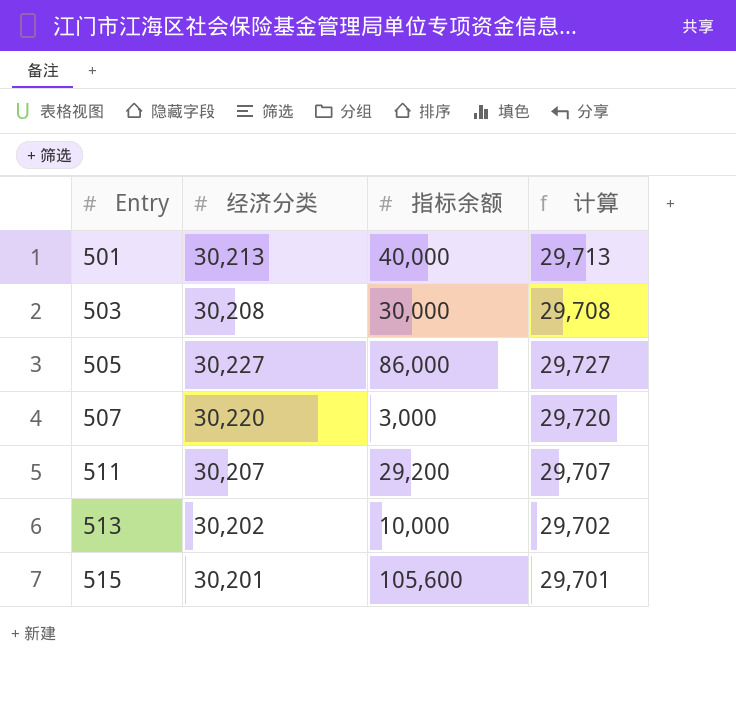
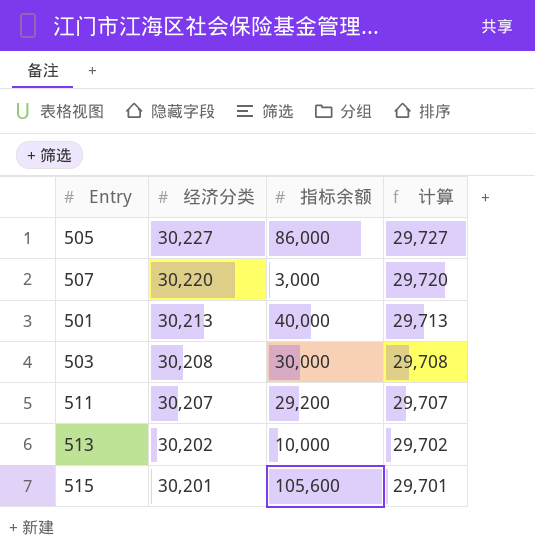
row order: Entry ascending -> 经济分类 descending

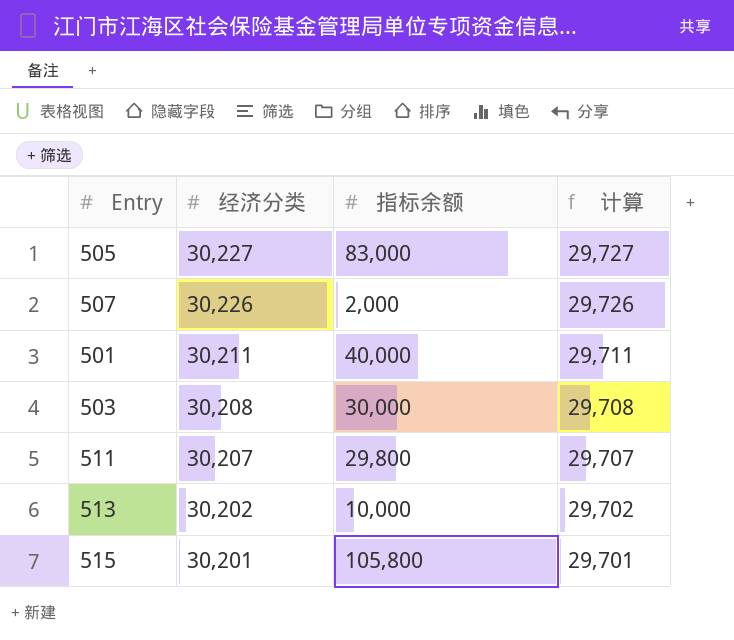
505 | 指标余额: 86,000 -> 83,000
507 | 经济分类: 30,220 -> 30,226
507 | 指标余额: 3,000 -> 2,000
507 | 计算: 29,720 -> 29,726
501 | 经济分类: 30,213 -> 30,211
501 | 计算: 29,713 -> 29,711
511 | 指标余额: 29,200 -> 29,800
515 | 指标余额: 105,600 -> 105,800

